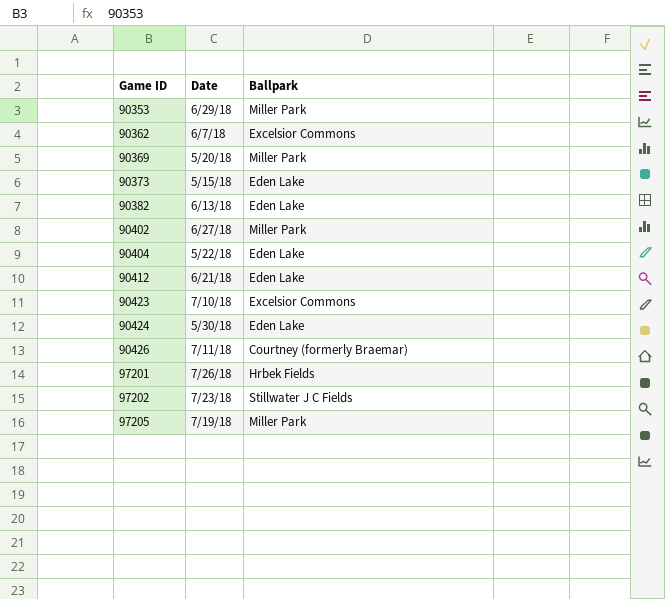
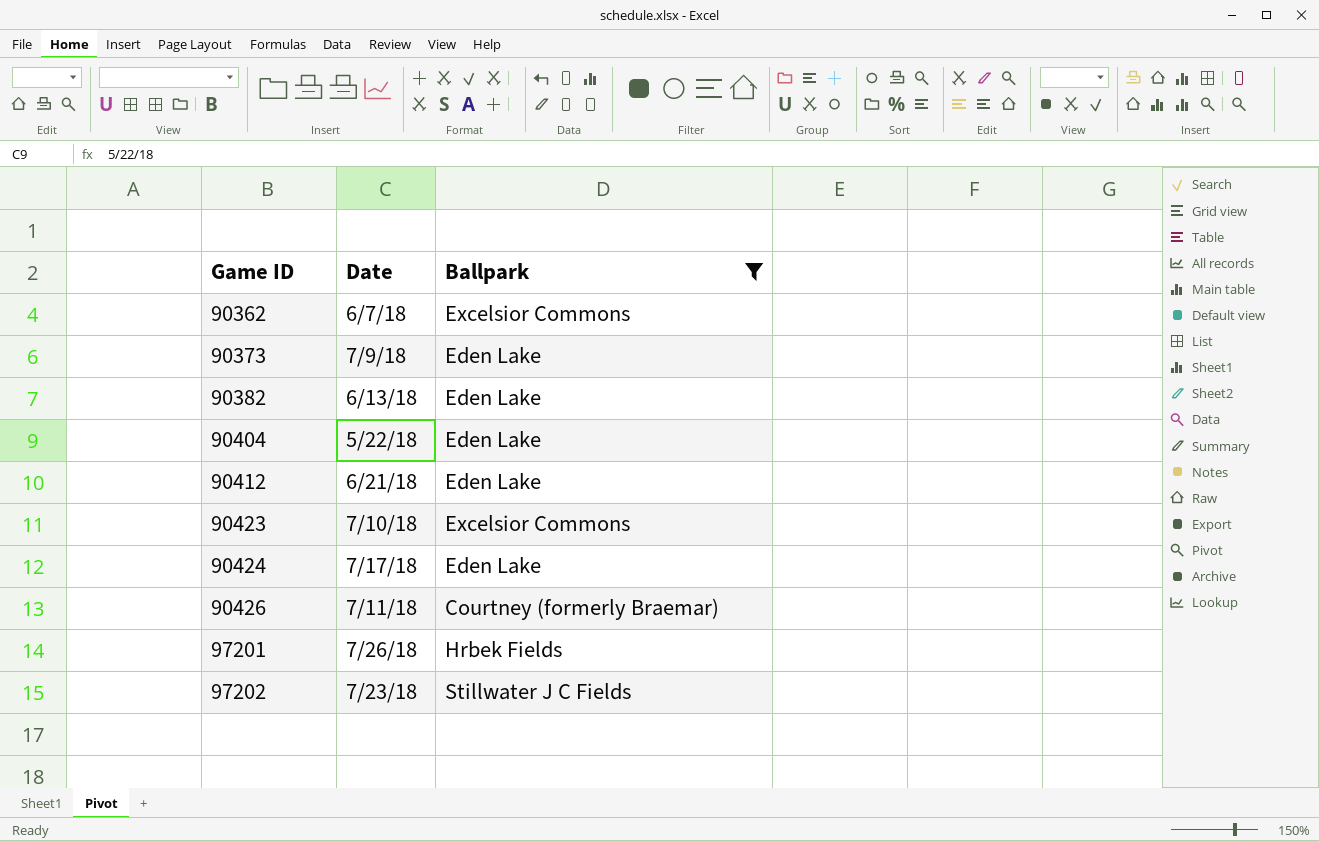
filter: none -> Ballpark != Miller Park
90373 | Date: 5/15/18 -> 7/9/18
90424 | Date: 5/30/18 -> 7/17/18

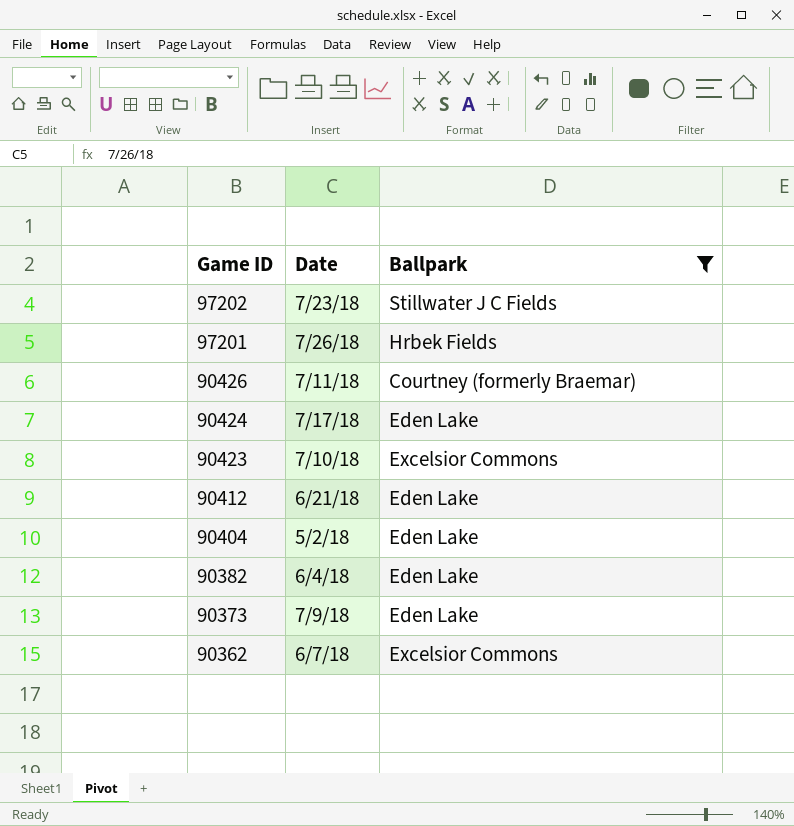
row order: Game ID ascending -> Game ID descending
90404 | Date: 5/22/18 -> 5/2/18
90382 | Date: 6/13/18 -> 6/4/18

